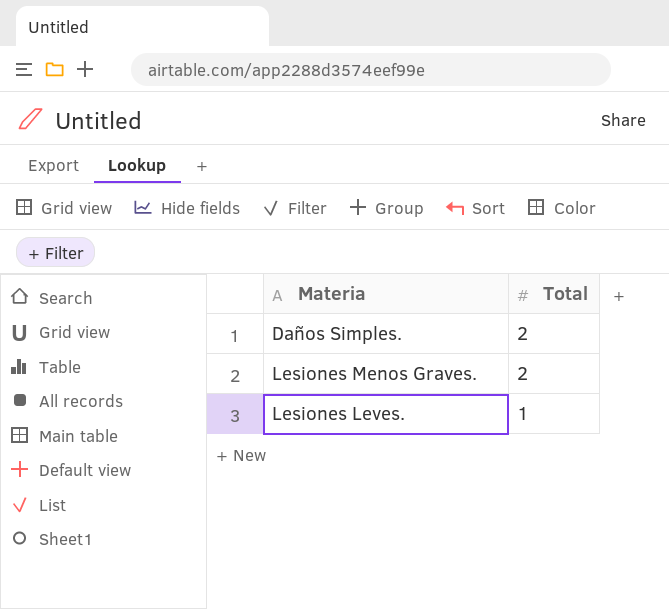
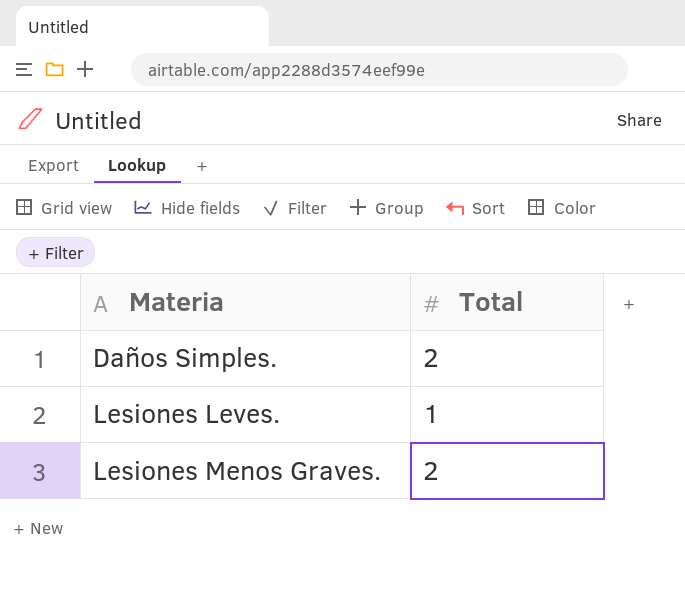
row order: Total descending -> Materia ascending

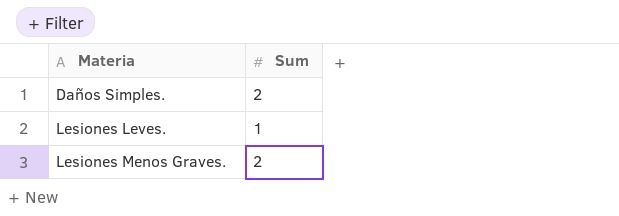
column name: Total -> Sum

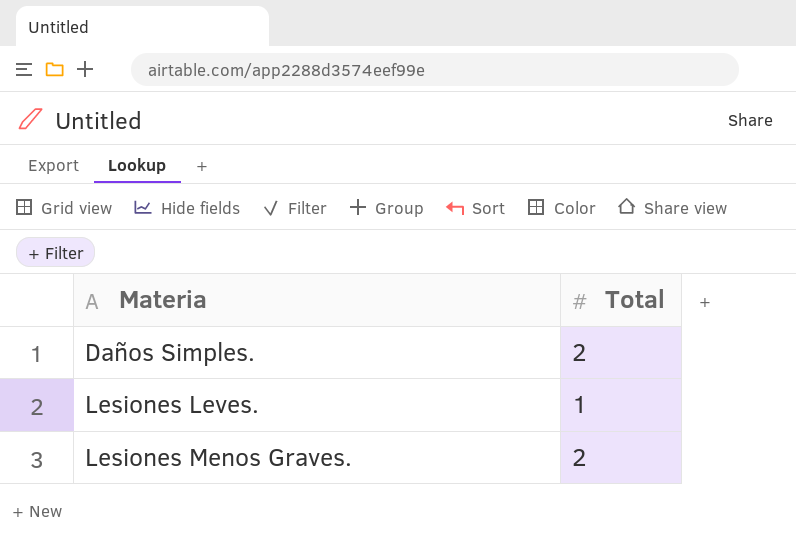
column name: Sum -> Total

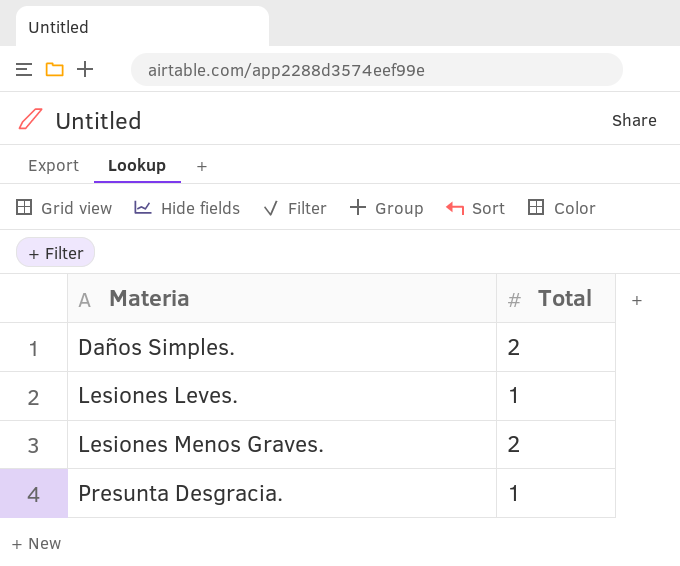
row Presunta Desgracia.: none -> 1

